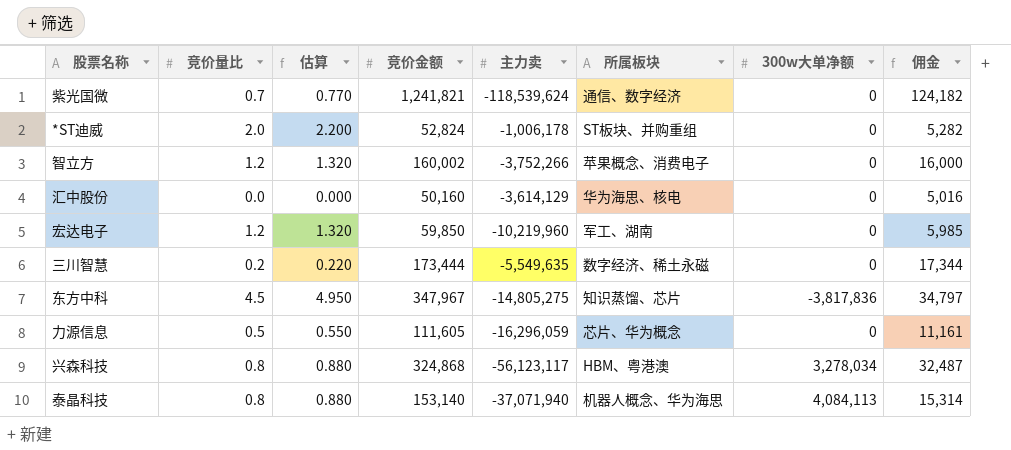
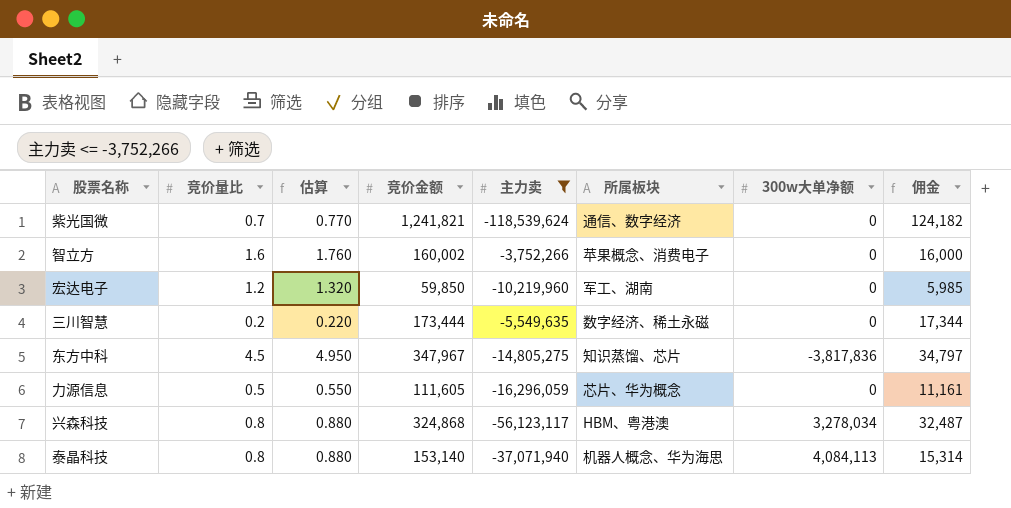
filter: none -> 主力卖 <= -3,752,266
智立方 | 竞价量比: 1.2 -> 1.6
智立方 | 估算: 1.320 -> 1.760

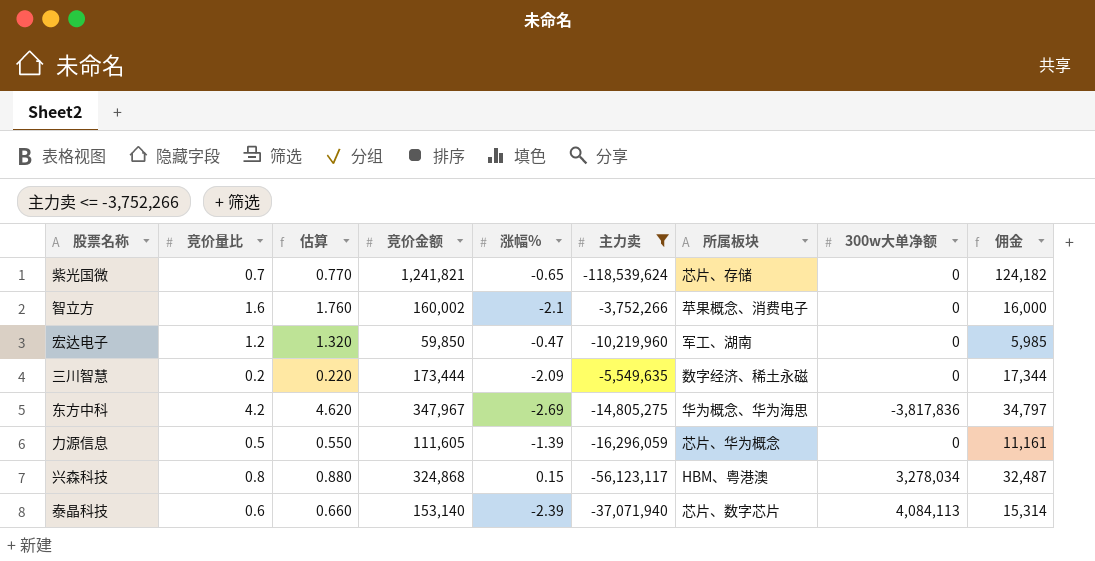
column 涨幅% | position: none -> 5
紫光国微 | 所属板块: 通信、数字经济 -> 芯片、存储
东方中科 | 竞价量比: 4.5 -> 4.2
东方中科 | 估算: 4.950 -> 4.620
东方中科 | 所属板块: 知识蒸馏、芯片 -> 华为概念、华为海思
泰晶科技 | 竞价量比: 0.8 -> 0.6
泰晶科技 | 估算: 0.880 -> 0.660
泰晶科技 | 所属板块: 机器人概念、华为海思 -> 芯片、数字芯片

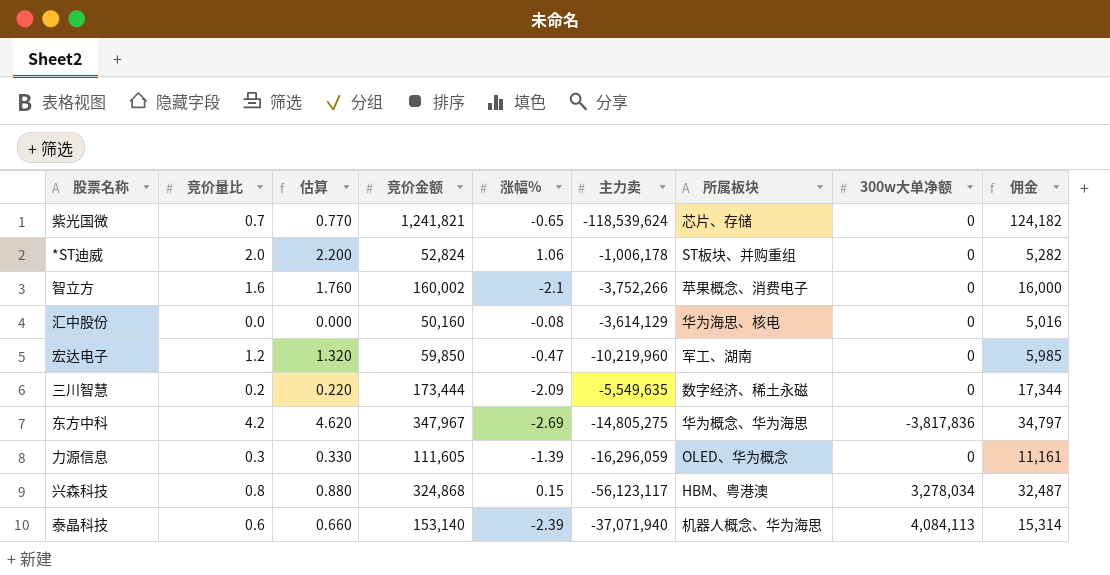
filter: 主力卖 <= -3,752,266 -> none
力源信息 | 竞价量比: 0.5 -> 0.3
力源信息 | 估算: 0.550 -> 0.330
力源信息 | 所属板块: 芯片、华为概念 -> OLED、华为概念
泰晶科技 | 所属板块: 芯片、数字芯片 -> 机器人概念、华为海思

